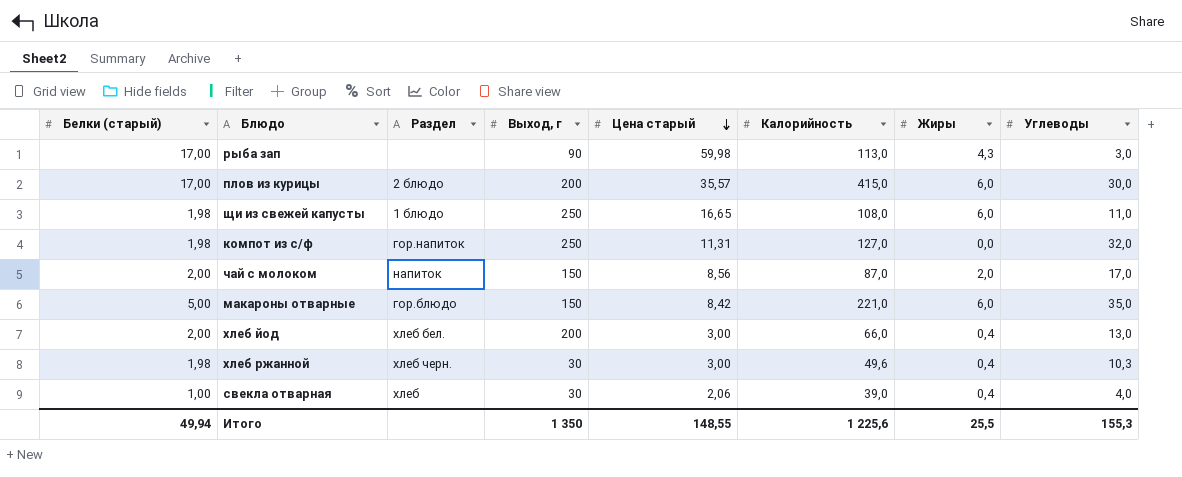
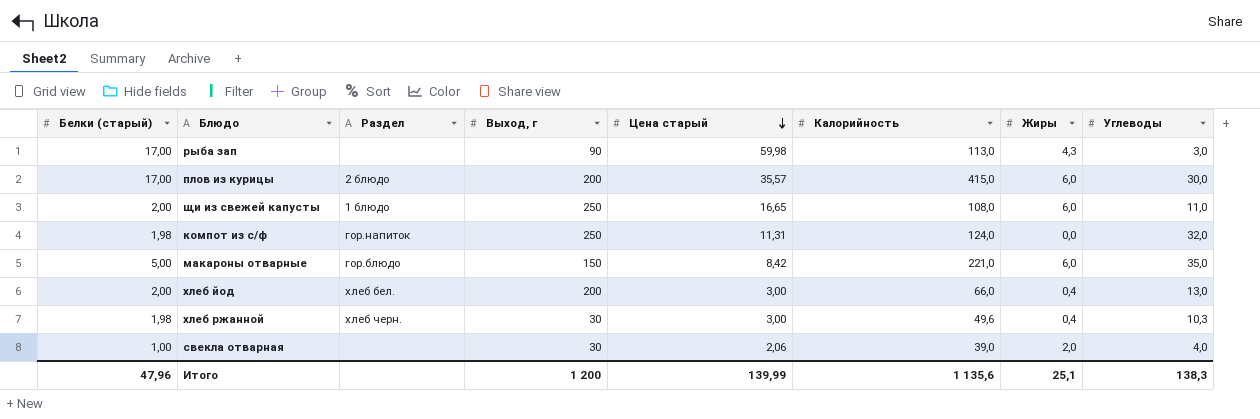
row чай с молоком: 2,00 | напиток | 150 | 8,56 | 87,0 | 2,0 | 17,0 -> none
щи из свежей капусты | Белки (старый): 1,98 -> 2,00
компот из с/ф | Калорийность: 127,0 -> 124,0
свекла отварная | Раздел: хлеб -> none
свекла отварная | Жиры: 0,4 -> 2,0
Итого | Белки (старый): 49,94 -> 47,96
Итого | Выход, г: 1 350 -> 1 200
Итого | Цена старый: 148,55 -> 139,99
Итого | Калорийность: 1 225,6 -> 1 135,6
Итого | Жиры: 25,5 -> 25,1
Итого | Углеводы: 155,3 -> 138,3

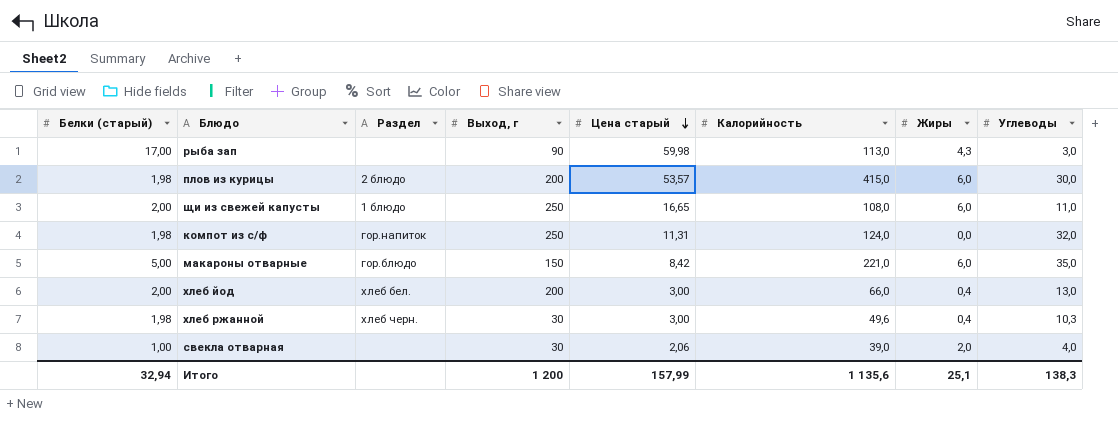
плов из курицы | Белки (старый): 17,00 -> 1,98
плов из курицы | Цена старый: 35,57 -> 53,57
Итого | Белки (старый): 47,96 -> 32,94
Итого | Цена старый: 139,99 -> 157,99

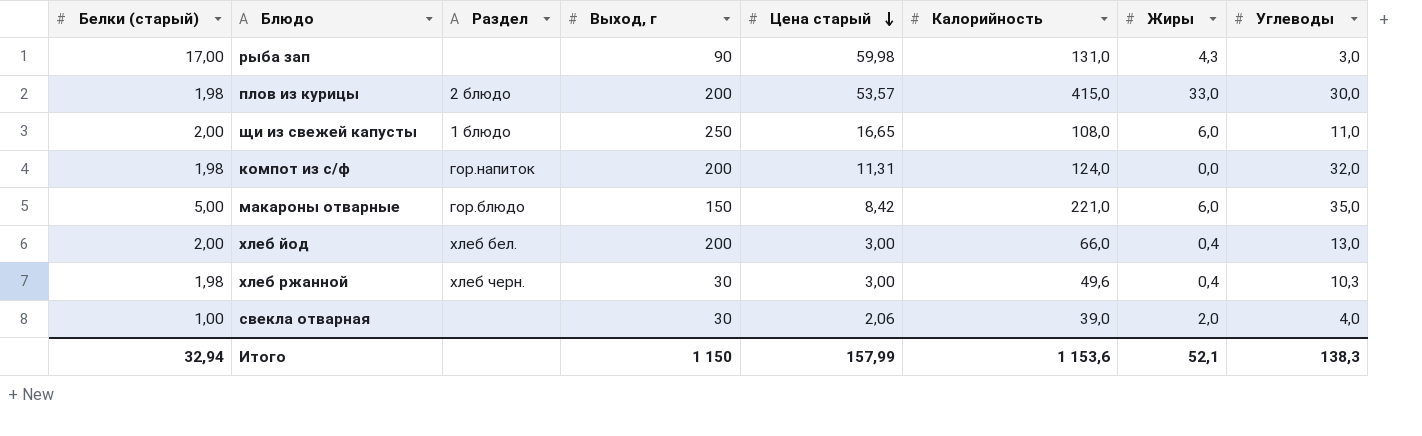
рыба зап | Калорийность: 113,0 -> 131,0
плов из курицы | Жиры: 6,0 -> 33,0
компот из с/ф | Выход, г: 250 -> 200
Итого | Выход, г: 1 200 -> 1 150
Итого | Калорийность: 1 135,6 -> 1 153,6
Итого | Жиры: 25,1 -> 52,1

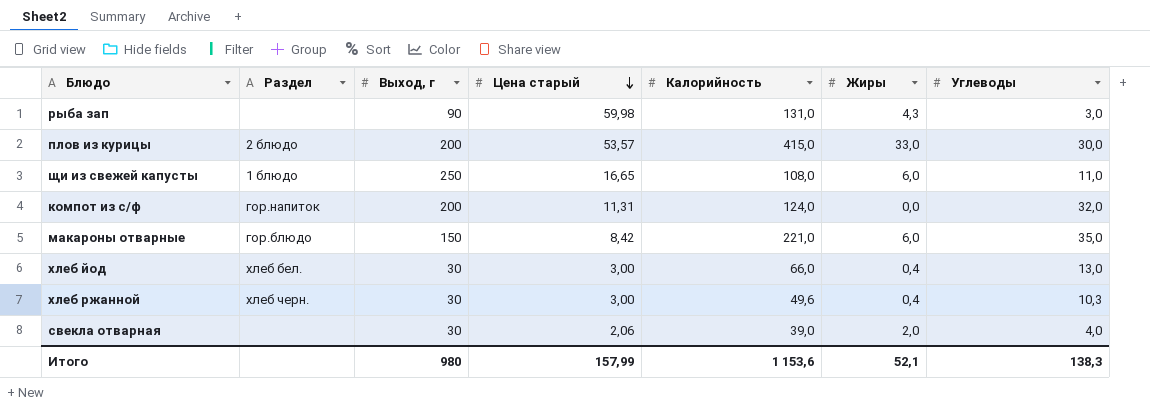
column Белки (старый) | position: 1 -> none
хлеб йод | Выход, г: 200 -> 30
Итого | Выход, г: 1 150 -> 980

